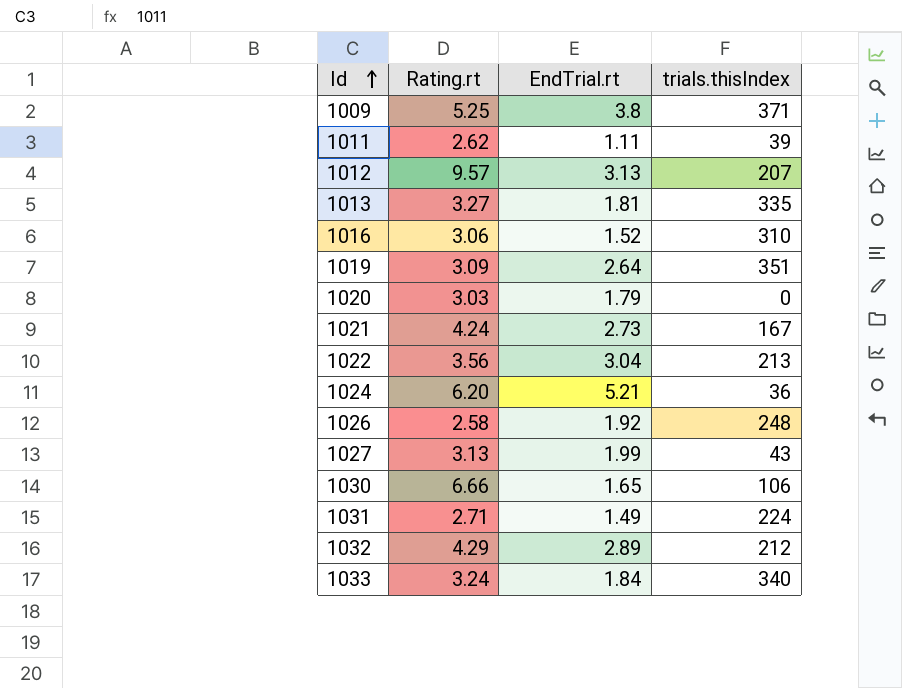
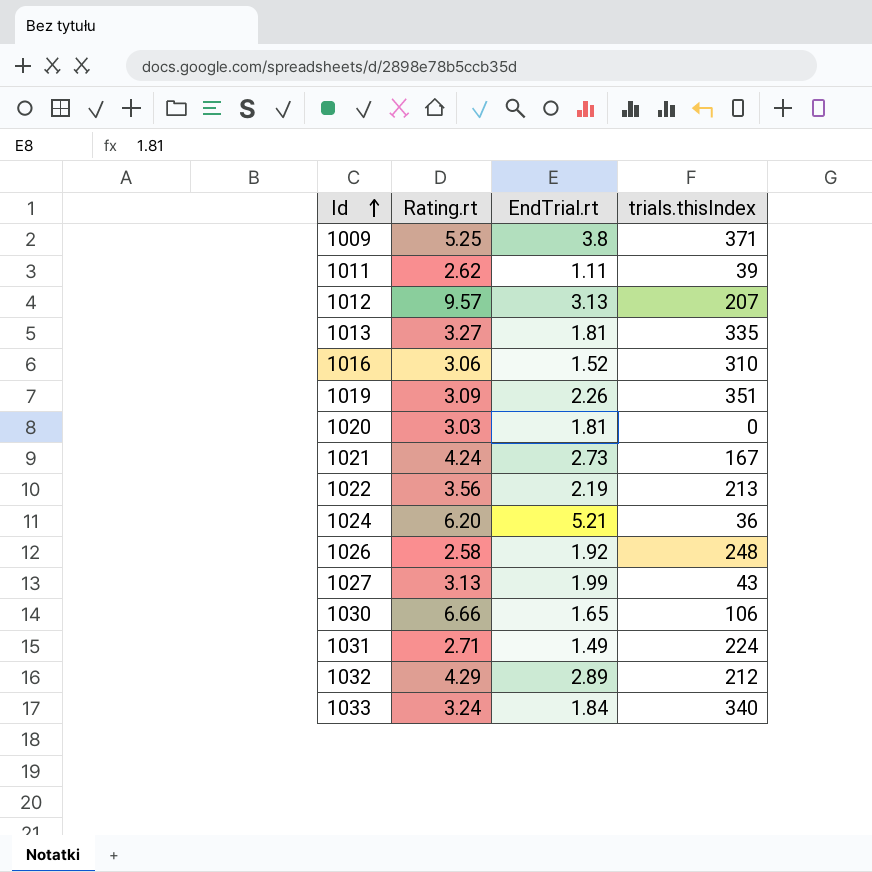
1019 | EndTrial.rt: 2.64 -> 2.26
1020 | EndTrial.rt: 1.79 -> 1.81
1022 | EndTrial.rt: 3.04 -> 2.19

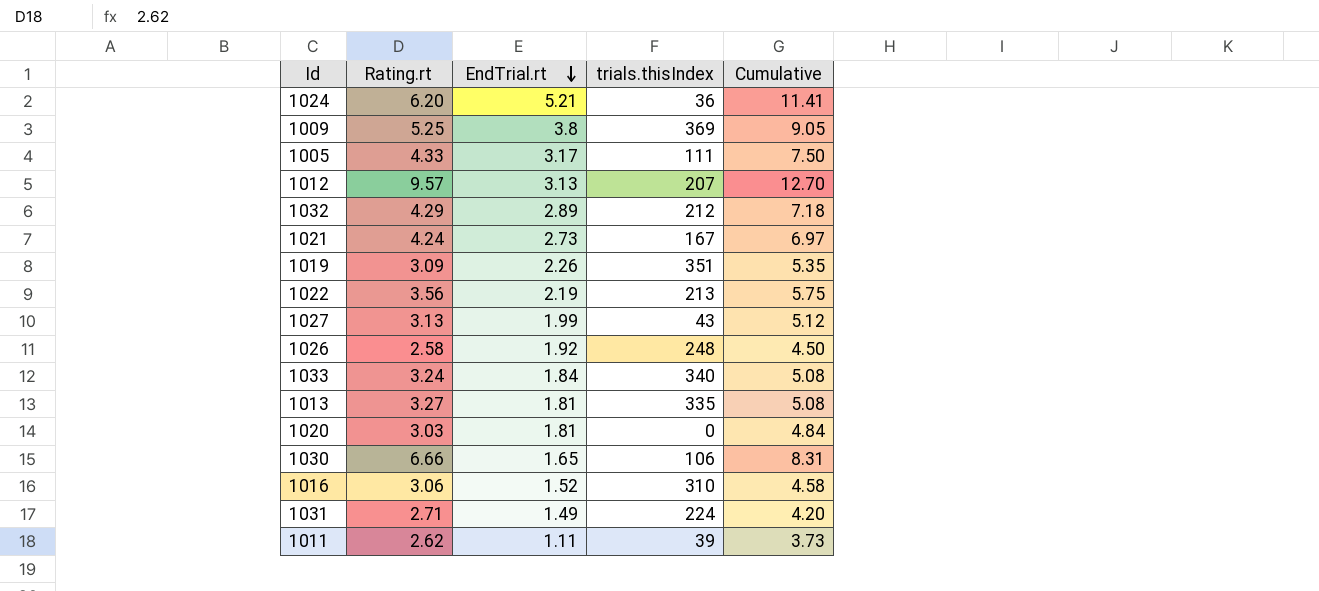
row order: Id ascending -> EndTrial.rt descending
column Cumulative | formula: none -> [Rating.rt] + [EndTrial.rt]
1009 | trials.thisIndex: 371 -> 369
row 1005: none -> 4.33 | 3.17 | 111 | 7.50

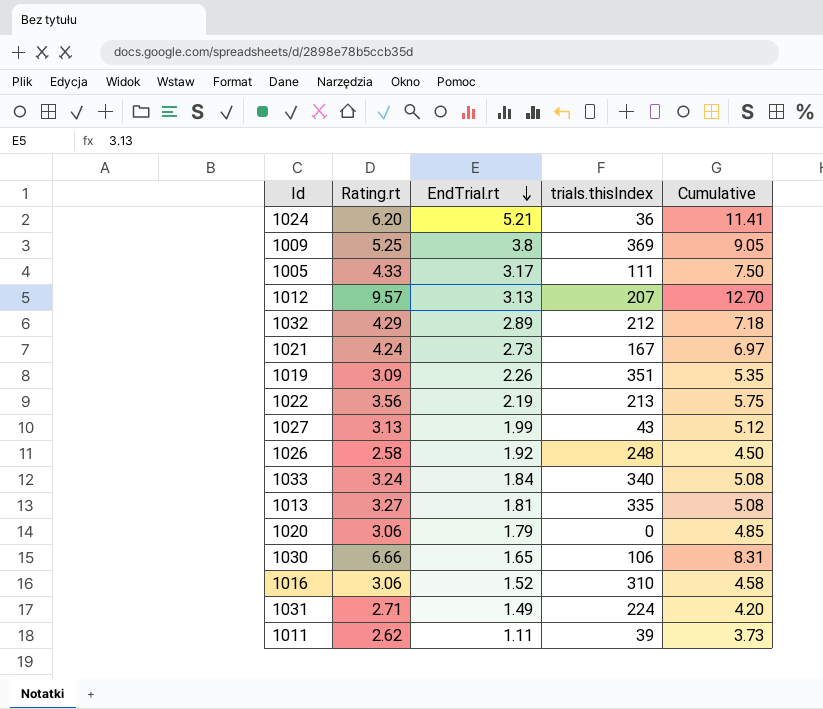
1020 | Rating.rt: 3.03 -> 3.06
1020 | EndTrial.rt: 1.81 -> 1.79
1020 | Cumulative: 4.84 -> 4.85

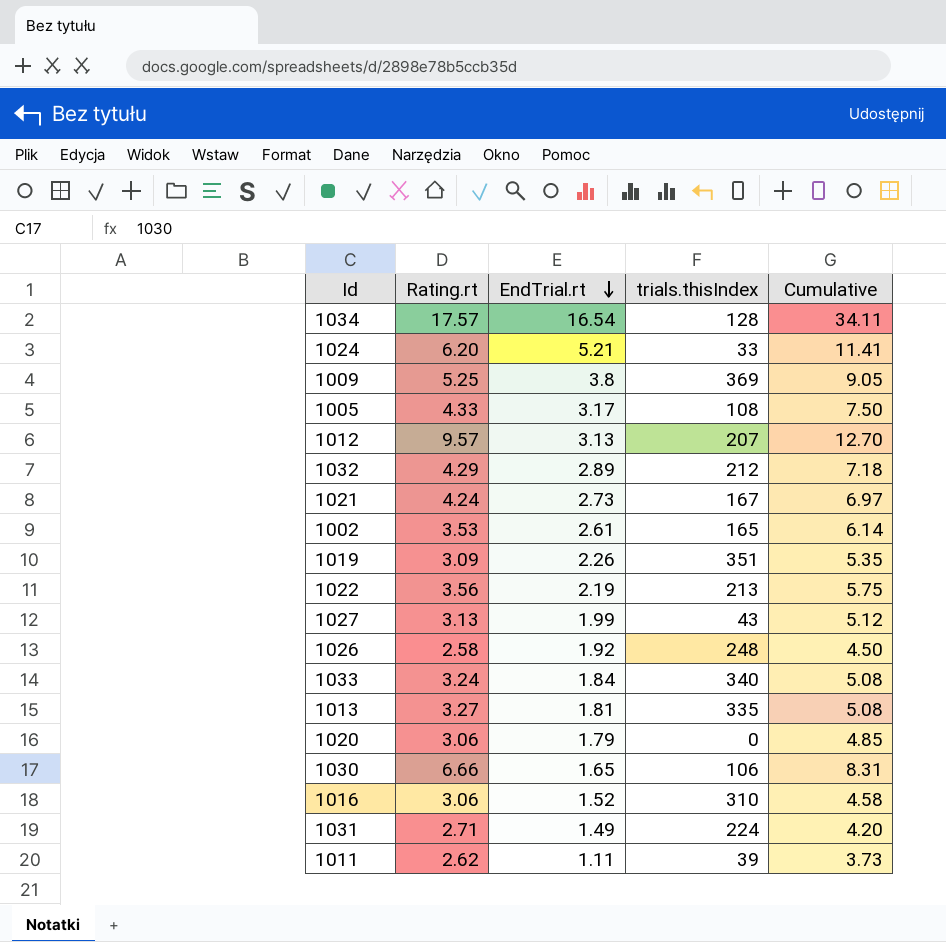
row 1034: none -> 17.57 | 16.54 | 128 | 34.11
1024 | trials.thisIndex: 36 -> 33
1005 | trials.thisIndex: 111 -> 108
row 1002: none -> 3.53 | 2.61 | 165 | 6.14

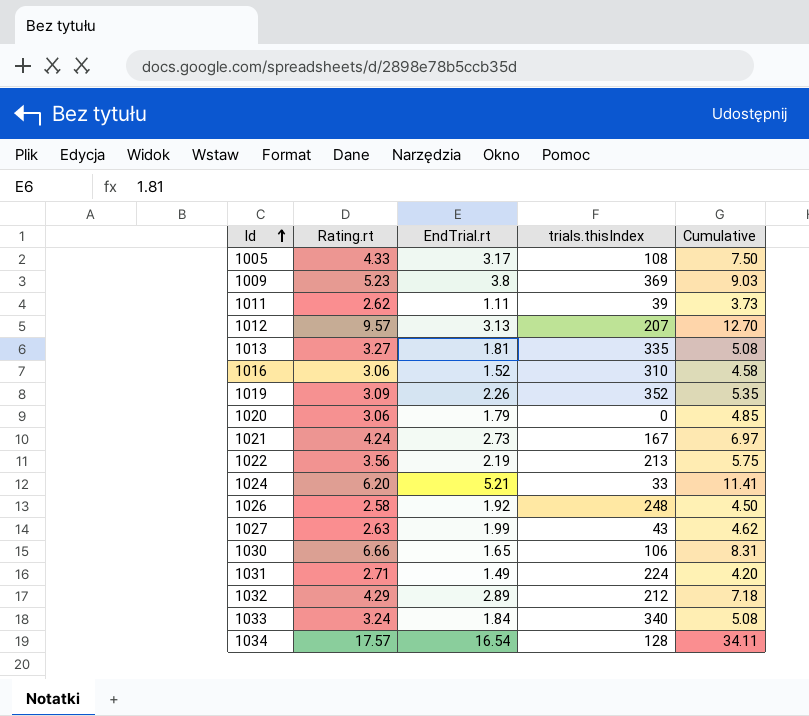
row order: EndTrial.rt descending -> Id ascending
row 1002: 3.53 | 2.61 | 165 | 6.14 -> none
1009 | Rating.rt: 5.25 -> 5.23
1009 | Cumulative: 9.05 -> 9.03
1019 | trials.thisIndex: 351 -> 352
1027 | Rating.rt: 3.13 -> 2.63
1027 | Cumulative: 5.12 -> 4.62

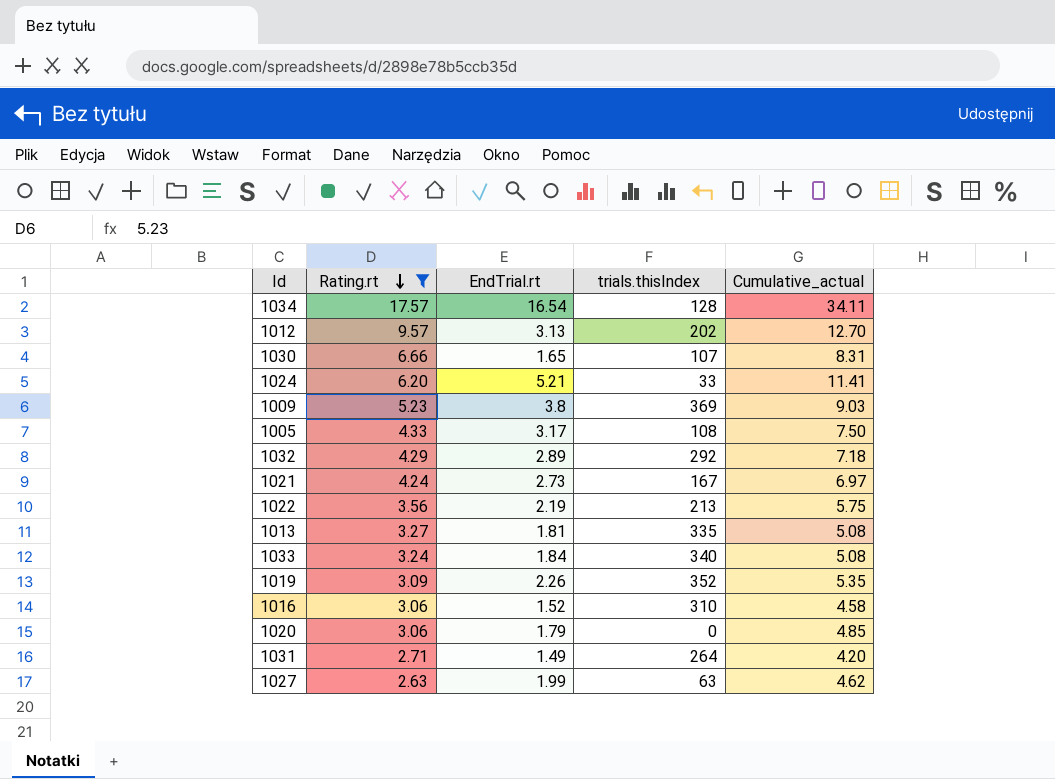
filter: none -> Rating.rt >= 2.63
row order: Id ascending -> Rating.rt descending
column name: Cumulative -> Cumulative_actual
1012 | trials.thisIndex: 207 -> 202
1030 | trials.thisIndex: 106 -> 107
1032 | trials.thisIndex: 212 -> 292
1031 | trials.thisIndex: 224 -> 264
1027 | trials.thisIndex: 43 -> 63

